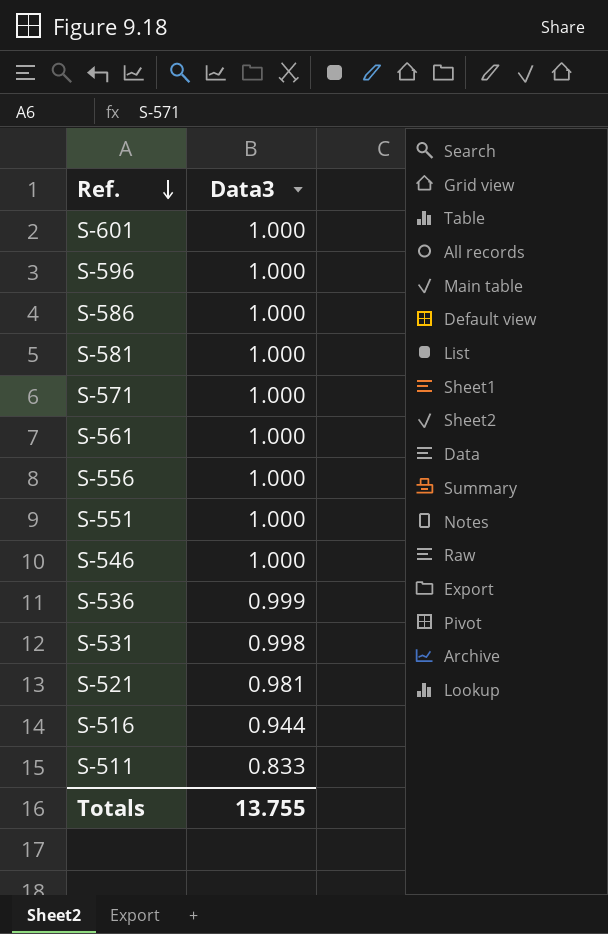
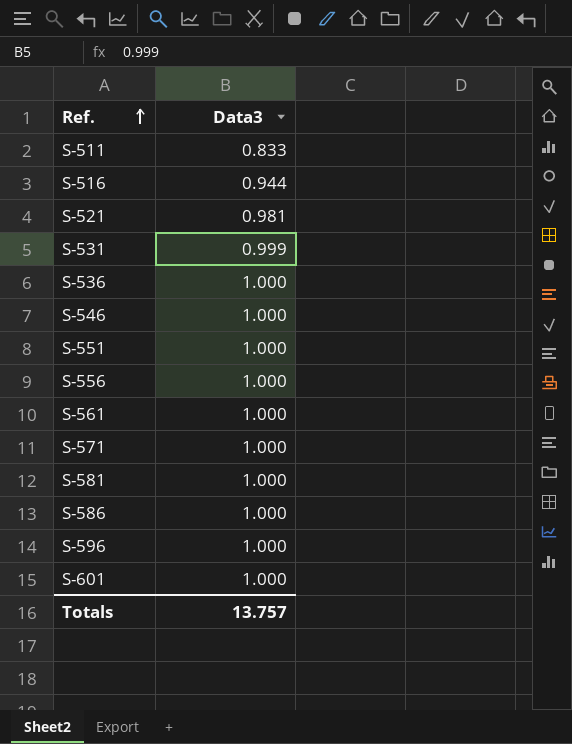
row order: Ref. descending -> Ref. ascending
S-531 | Data3: 0.998 -> 0.999
S-536 | Data3: 0.999 -> 1.000
Totals | Data3: 13.755 -> 13.757

